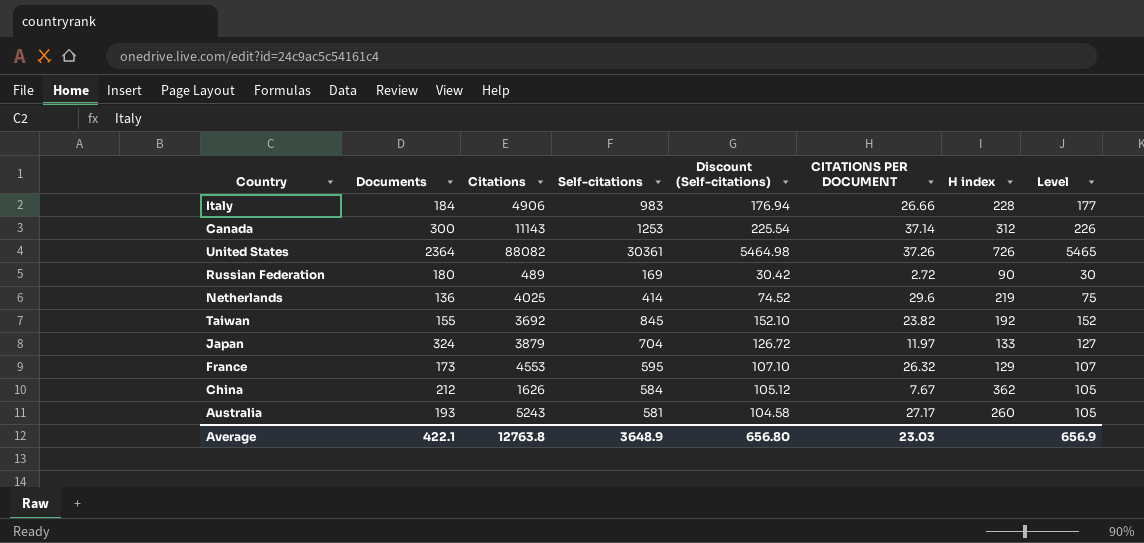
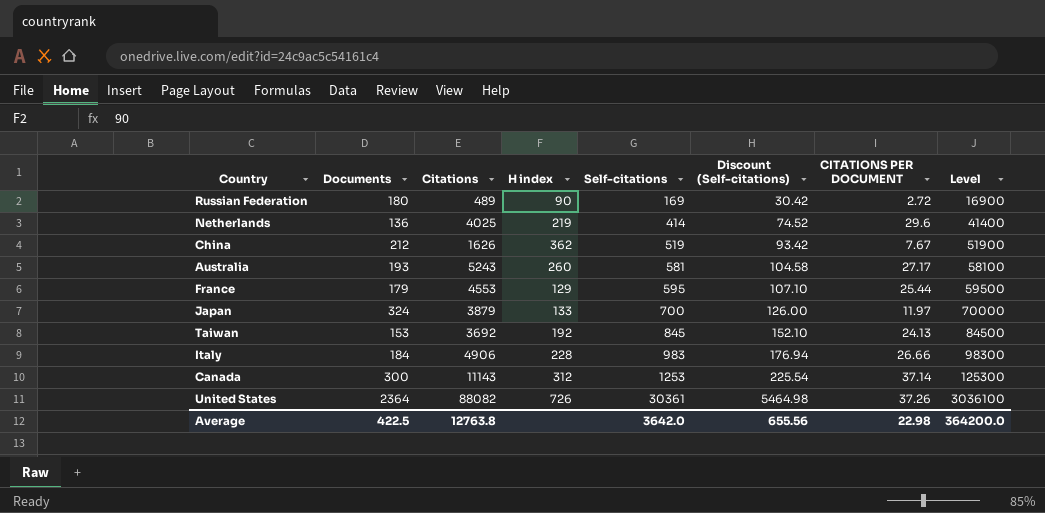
row order: none -> Self-citations ascending
column H index | position: 7 -> 4
column Level | formula: [Self-citations] * 0.18 -> [Self-citations] * 100
China | Self-citations: 584 -> 519
China | Discount (Self-citations): 105.12 -> 93.42
France | Documents: 173 -> 179
France | CITATIONS PER DOCUMENT: 26.32 -> 25.44
Japan | Self-citations: 704 -> 700
Japan | Discount (Self-citations): 126.72 -> 126.00
Taiwan | Documents: 155 -> 153
Taiwan | CITATIONS PER DOCUMENT: 23.82 -> 24.13
Average | Documents: 422.1 -> 422.5
Average | Self-citations: 3648.9 -> 3642.0
Average | Discount (Self-citations): 656.80 -> 655.56
Average | CITATIONS PER DOCUMENT: 23.03 -> 22.98
Average | Level: 656.9 -> 364200.0

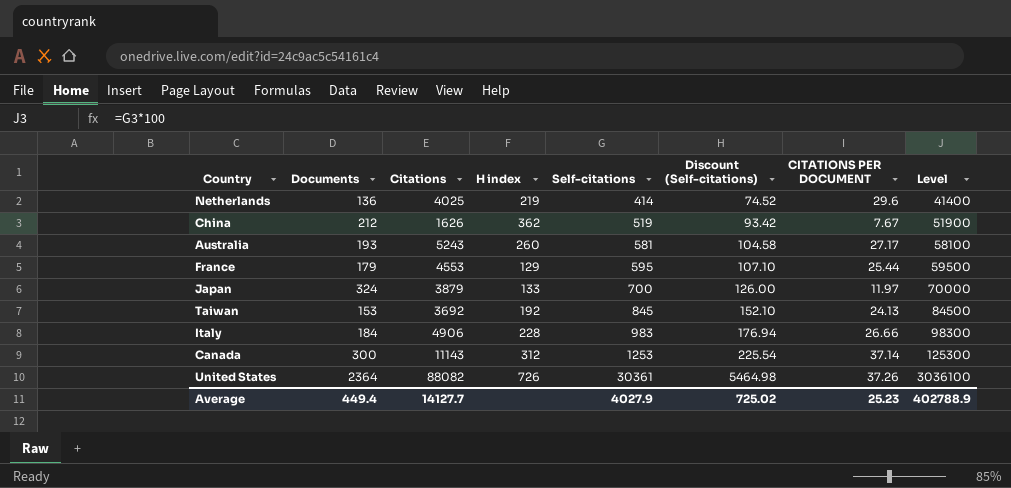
row Russian Federation: 180 | 489 | 90 | 169 | 30.42 | 2.72 | 16900 -> none
Average | Documents: 422.5 -> 449.4
Average | Citations: 12763.8 -> 14127.7
Average | Self-citations: 3642.0 -> 4027.9
Average | Discount (Self-citations): 655.56 -> 725.02
Average | CITATIONS PER DOCUMENT: 22.98 -> 25.23
Average | Level: 364200.0 -> 402788.9

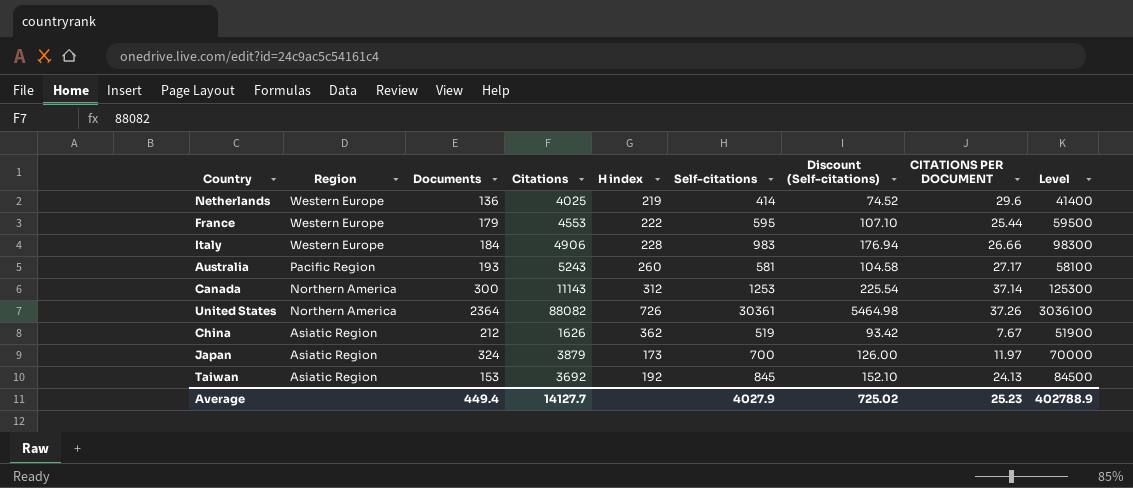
row order: Self-citations ascending -> Region descending
column Region | position: none -> 2
France | H index: 129 -> 222
Japan | H index: 133 -> 173

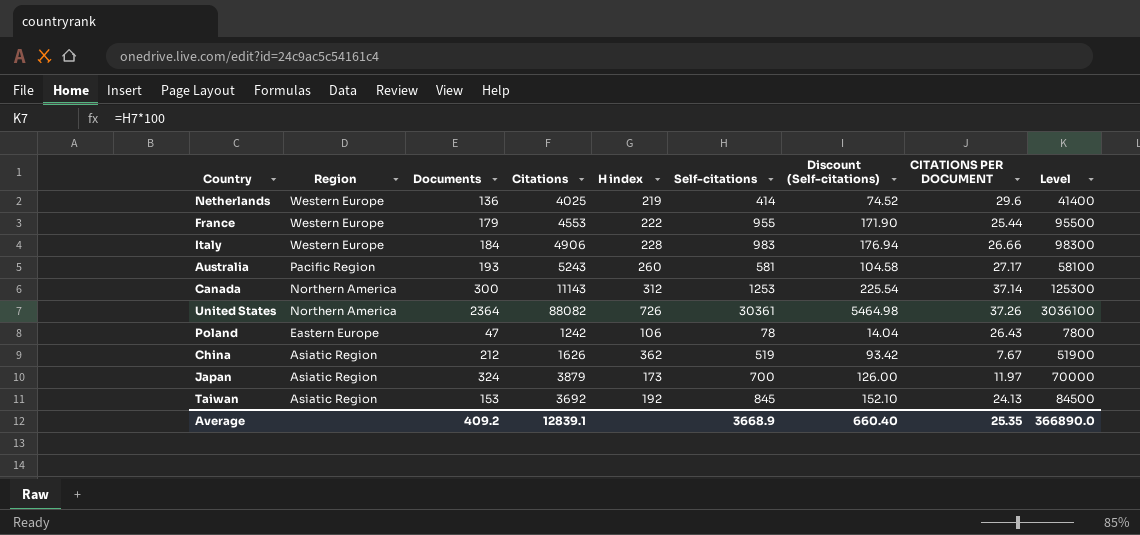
France | Self-citations: 595 -> 955
France | Discount (Self-citations): 107.10 -> 171.90
France | Level: 59500 -> 95500
row Poland: none -> Eastern Europe | 47 | 1242 | 106 | 78 | 14.04 | 26.43 | 7800
Average | Documents: 449.4 -> 409.2
Average | Citations: 14127.7 -> 12839.1
Average | Self-citations: 4027.9 -> 3668.9
Average | Discount (Self-citations): 725.02 -> 660.40
Average | CITATIONS PER DOCUMENT: 25.23 -> 25.35
Average | Level: 402788.9 -> 366890.0

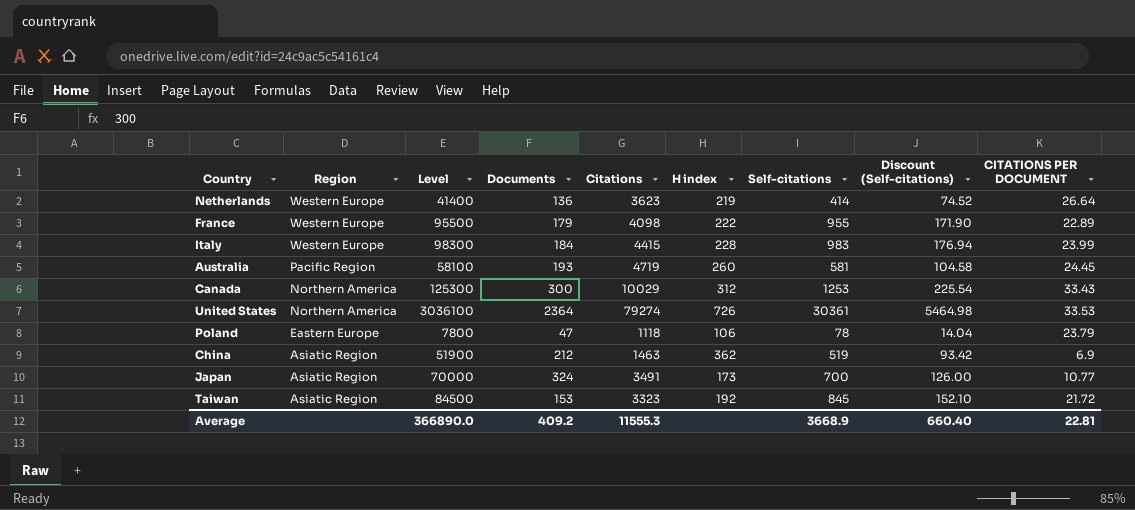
column Level | position: 9 -> 3
Netherlands | Citations: 4025 -> 3623
Netherlands | CITATIONS PER DOCUMENT: 29.6 -> 26.64
France | Citations: 4553 -> 4098
France | CITATIONS PER DOCUMENT: 25.44 -> 22.89
Italy | Citations: 4906 -> 4415
Italy | CITATIONS PER DOCUMENT: 26.66 -> 23.99
Australia | Citations: 5243 -> 4719
Australia | CITATIONS PER DOCUMENT: 27.17 -> 24.45
Canada | Citations: 11143 -> 10029
Canada | CITATIONS PER DOCUMENT: 37.14 -> 33.43
United States | Citations: 88082 -> 79274
United States | CITATIONS PER DOCUMENT: 37.26 -> 33.53
Poland | Citations: 1242 -> 1118
Poland | CITATIONS PER DOCUMENT: 26.43 -> 23.79
China | Citations: 1626 -> 1463
China | CITATIONS PER DOCUMENT: 7.67 -> 6.9
Japan | Citations: 3879 -> 3491
Japan | CITATIONS PER DOCUMENT: 11.97 -> 10.77
Taiwan | Citations: 3692 -> 3323
Taiwan | CITATIONS PER DOCUMENT: 24.13 -> 21.72
Average | Citations: 12839.1 -> 11555.3
Average | CITATIONS PER DOCUMENT: 25.35 -> 22.81

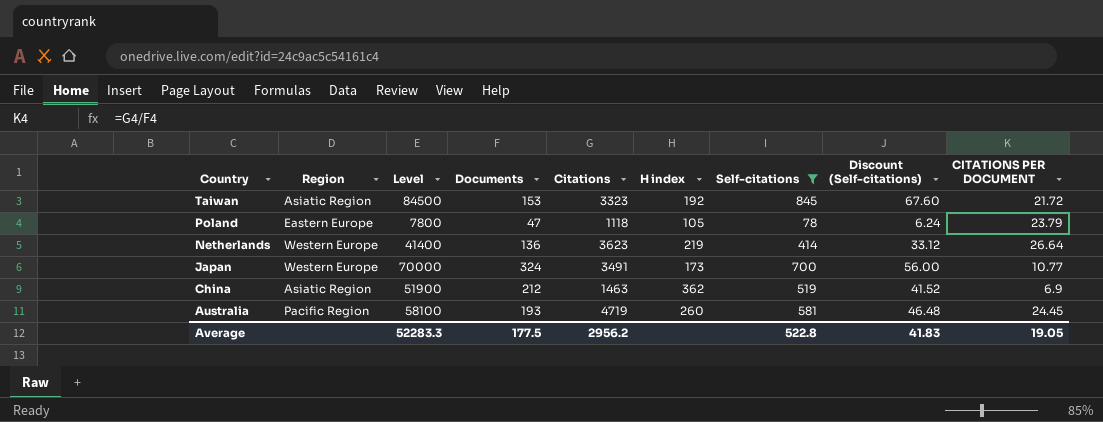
filter: none -> Self-citations <= 845
row order: Region descending -> Country descending
column Discount (Self-citations) | formula: [Self-citations] * 0.18 -> [Self-citations] * 0.08
Poland | H index: 106 -> 105
Japan | Region: Asiatic Region -> Western Europe
Average | Level: 366890.0 -> 52283.3
Average | Documents: 409.2 -> 177.5
Average | Citations: 11555.3 -> 2956.2
Average | Self-citations: 3668.9 -> 522.8
Average | Discount (Self-citations): 660.40 -> 41.83
Average | CITATIONS PER DOCUMENT: 22.81 -> 19.05

